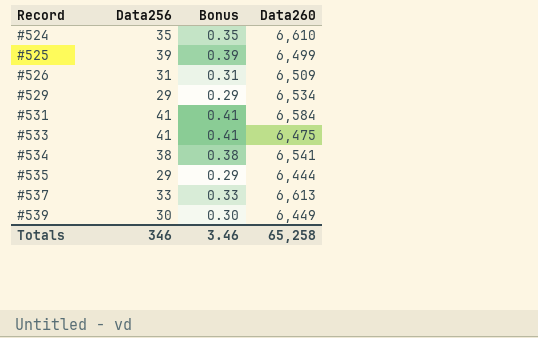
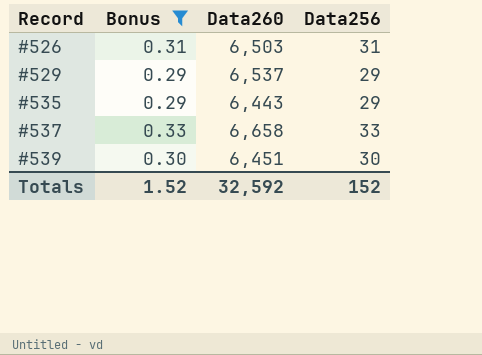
filter: none -> Bonus <= 0.33
column Data256 | position: 2 -> 4
#526 | Data260: 6,509 -> 6,503
#529 | Data260: 6,534 -> 6,537
#535 | Data260: 6,444 -> 6,443
#537 | Data260: 6,613 -> 6,658
#539 | Data260: 6,449 -> 6,451
Totals | Bonus: 3.46 -> 1.52
Totals | Data260: 65,258 -> 32,592
Totals | Data256: 346 -> 152

